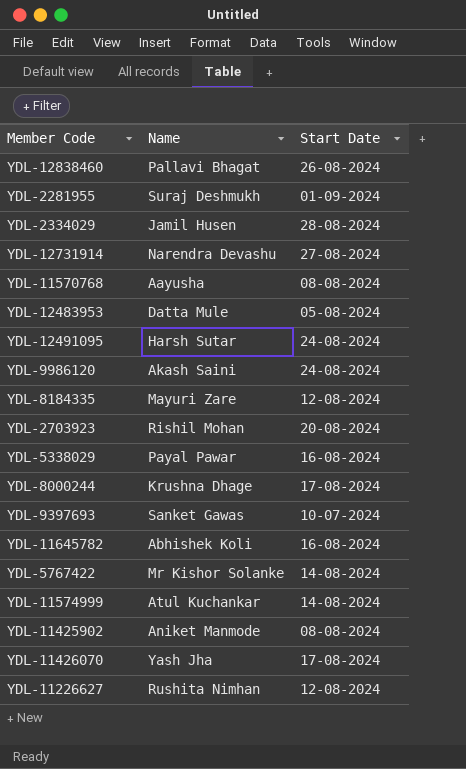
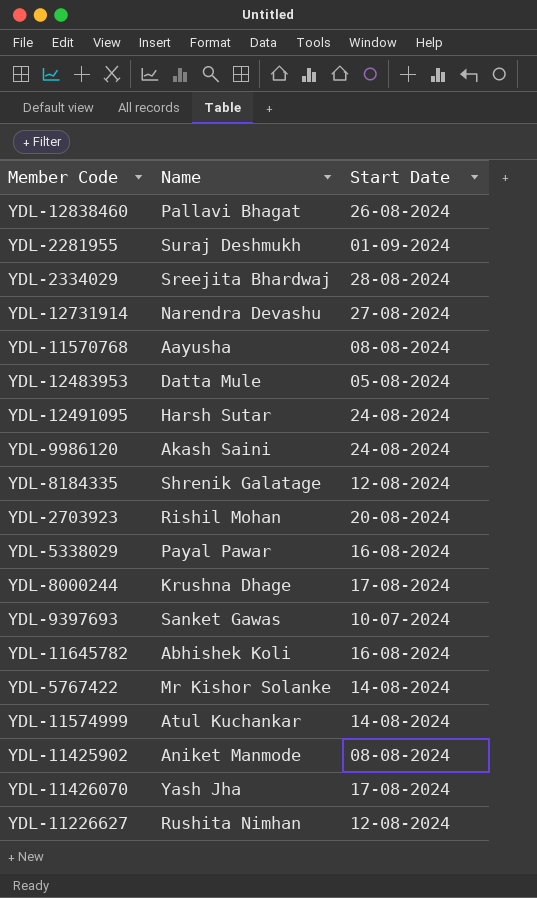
YDL-2334029 | Name: Jamil Husen -> Sreejita Bhardwaj
YDL-8184335 | Name: Mayuri Zare -> Shrenik Galatage

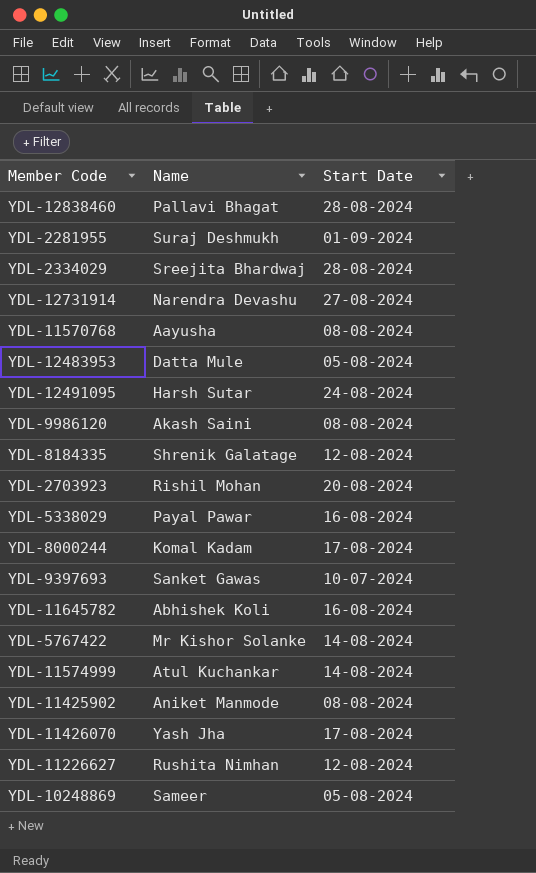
YDL-12838460 | Start Date: 26-08-2024 -> 28-08-2024
YDL-9986120 | Start Date: 24-08-2024 -> 08-08-2024
YDL-8000244 | Name: Krushna Dhage -> Komal Kadam
row YDL-10248869: none -> Sameer | 05-08-2024

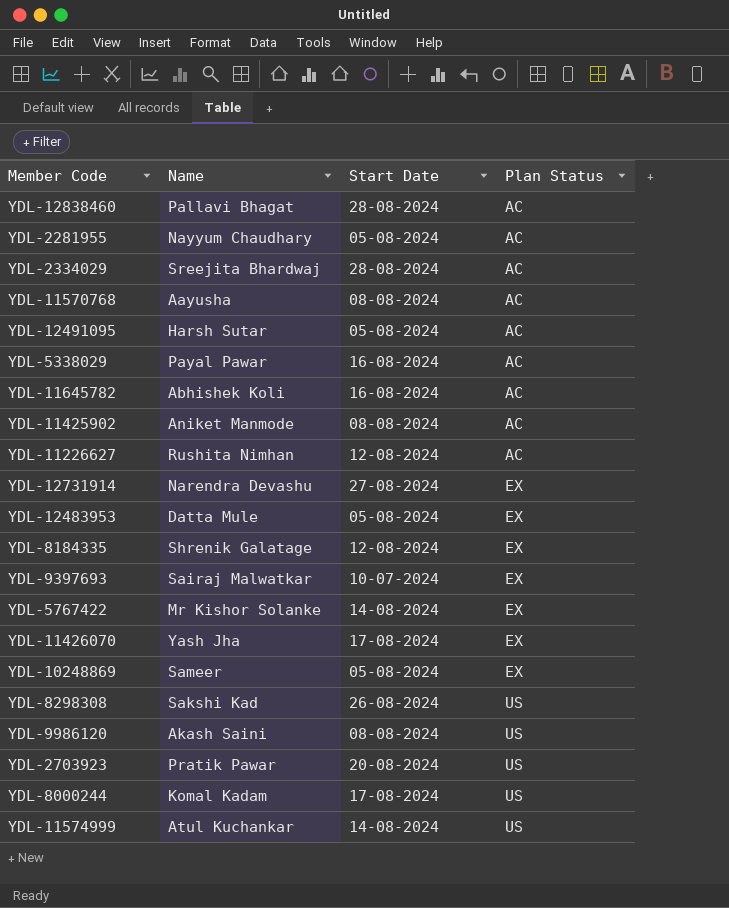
row order: none -> Plan Status ascending
column Plan Status | position: none -> 4
YDL-2281955 | Name: Suraj Deshmukh -> Nayyum Chaudhary
YDL-2281955 | Start Date: 01-09-2024 -> 05-08-2024
YDL-12491095 | Start Date: 24-08-2024 -> 05-08-2024
YDL-9397693 | Name: Sanket Gawas -> Sairaj Malwatkar
row YDL-8298308: none -> Sakshi Kad | 26-08-2024 | US
YDL-2703923 | Name: Rishil Mohan -> Pratik Pawar

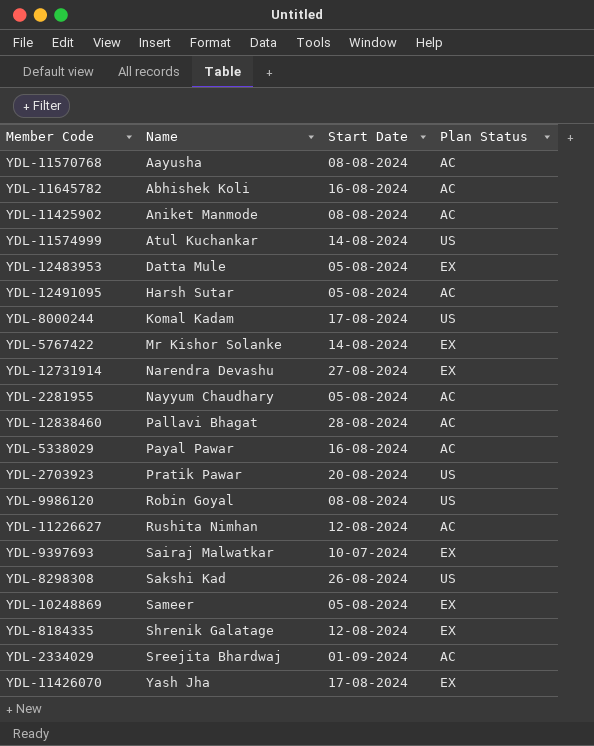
row order: Plan Status ascending -> Name ascending
YDL-9986120 | Name: Akash Saini -> Robin Goyal
YDL-2334029 | Start Date: 28-08-2024 -> 01-09-2024

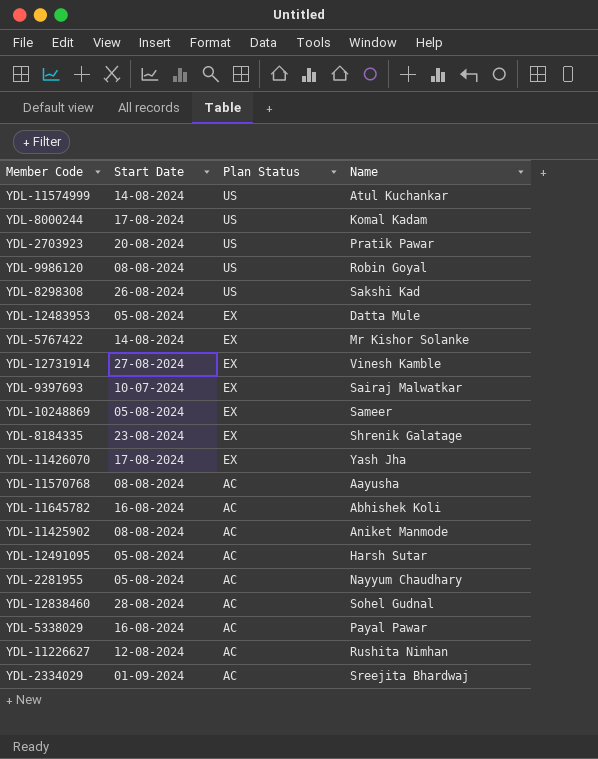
row order: Name ascending -> Plan Status descending
column Name | position: 2 -> 4
YDL-12731914 | Name: Narendra Devashu -> Vinesh Kamble
YDL-8184335 | Start Date: 12-08-2024 -> 23-08-2024
YDL-12838460 | Name: Pallavi Bhagat -> Sohel Gudnal

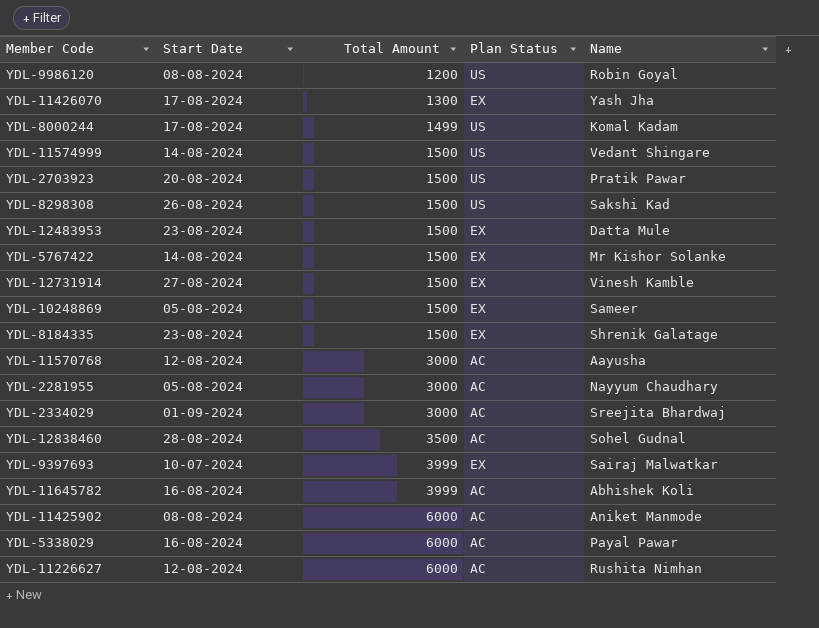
row order: Plan Status descending -> Total Amount ascending
column Total Amount | position: none -> 3
row YDL-12491095: 05-08-2024 | AC | Harsh Sutar -> none
YDL-11574999 | Name: Atul Kuchankar -> Vedant Shingare
YDL-12483953 | Start Date: 05-08-2024 -> 23-08-2024
YDL-11570768 | Start Date: 08-08-2024 -> 12-08-2024

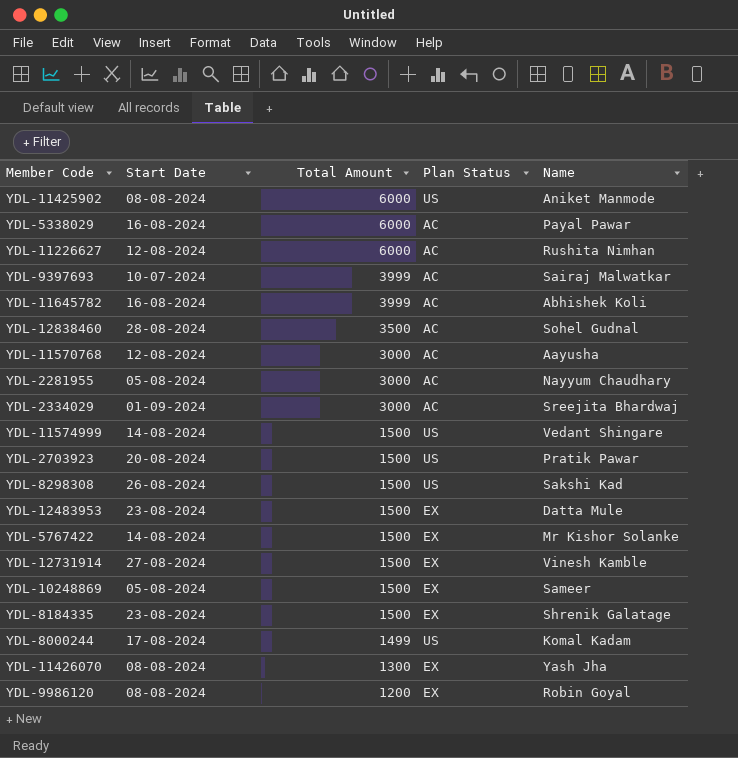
row order: Total Amount ascending -> Total Amount descending
YDL-11425902 | Plan Status: AC -> US
YDL-9397693 | Plan Status: EX -> AC
YDL-11426070 | Start Date: 17-08-2024 -> 08-08-2024
YDL-9986120 | Plan Status: US -> EX

